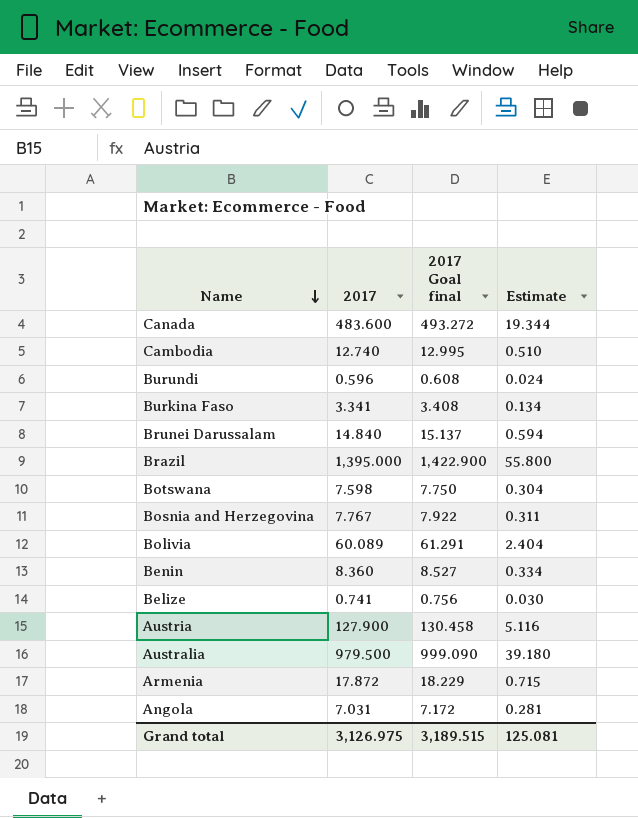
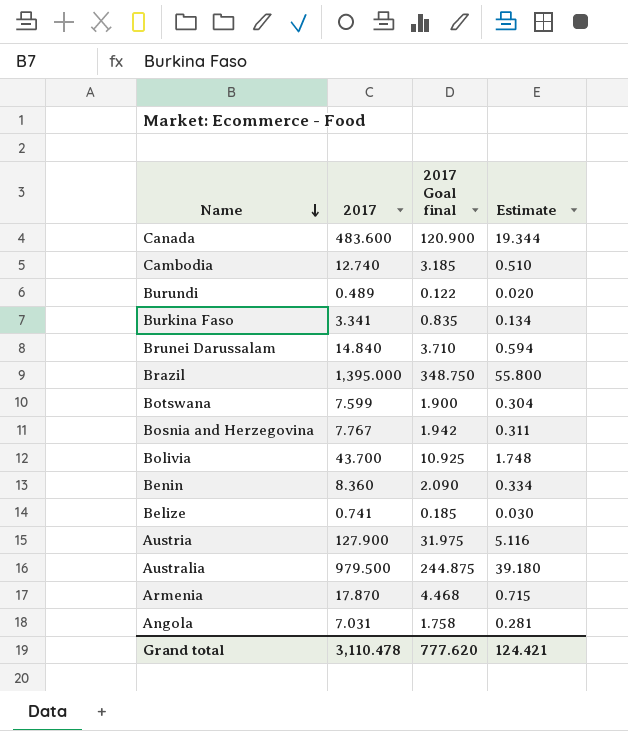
column 2017 Goal final | formula: [2017] * 1.02 -> [2017] * 0.25
Burundi | 2017: 0.596 -> 0.489
Burundi | Estimate: 0.024 -> 0.020
Botswana | 2017: 7.598 -> 7.599
Bolivia | 2017: 60.089 -> 43.700
Bolivia | Estimate: 2.404 -> 1.748
Armenia | 2017: 17.872 -> 17.870
Grand total | 2017: 3,126.975 -> 3,110.478
Grand total | 2017 Goal final: 3,189.515 -> 777.620
Grand total | Estimate: 125.081 -> 124.421

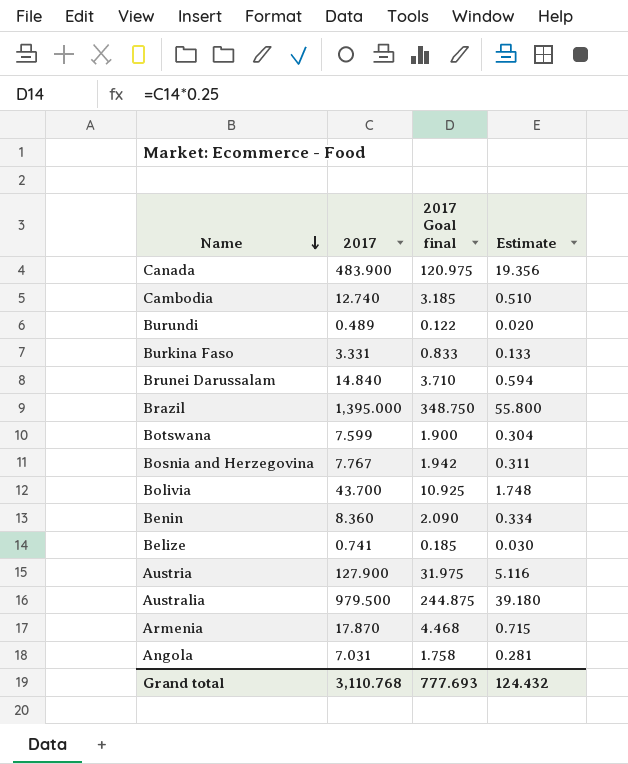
Canada | 2017: 483.600 -> 483.900
Canada | 2017 Goal final: 120.900 -> 120.975
Canada | Estimate: 19.344 -> 19.356
Burkina Faso | 2017: 3.341 -> 3.331
Burkina Faso | 2017 Goal final: 0.835 -> 0.833
Burkina Faso | Estimate: 0.134 -> 0.133
Grand total | 2017: 3,110.478 -> 3,110.768
Grand total | 2017 Goal final: 777.620 -> 777.693
Grand total | Estimate: 124.421 -> 124.432

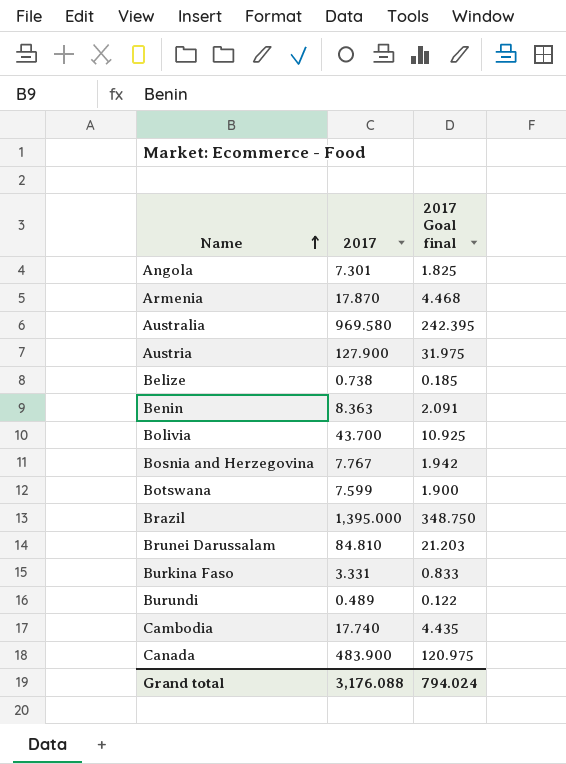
row order: Name descending -> Name ascending
column Estimate | formula: [2017] * 0.04 -> none
Angola | 2017: 7.031 -> 7.301
Angola | 2017 Goal final: 1.758 -> 1.825
Australia | 2017: 979.500 -> 969.580
Australia | 2017 Goal final: 244.875 -> 242.395
Belize | 2017: 0.741 -> 0.738
Benin | 2017: 8.360 -> 8.363
Benin | 2017 Goal final: 2.090 -> 2.091
Brunei Darussalam | 2017: 14.840 -> 84.810
Brunei Darussalam | 2017 Goal final: 3.710 -> 21.203
Cambodia | 2017: 12.740 -> 17.740
Cambodia | 2017 Goal final: 3.185 -> 4.435
Grand total | 2017: 3,110.768 -> 3,176.088
Grand total | 2017 Goal final: 777.693 -> 794.024

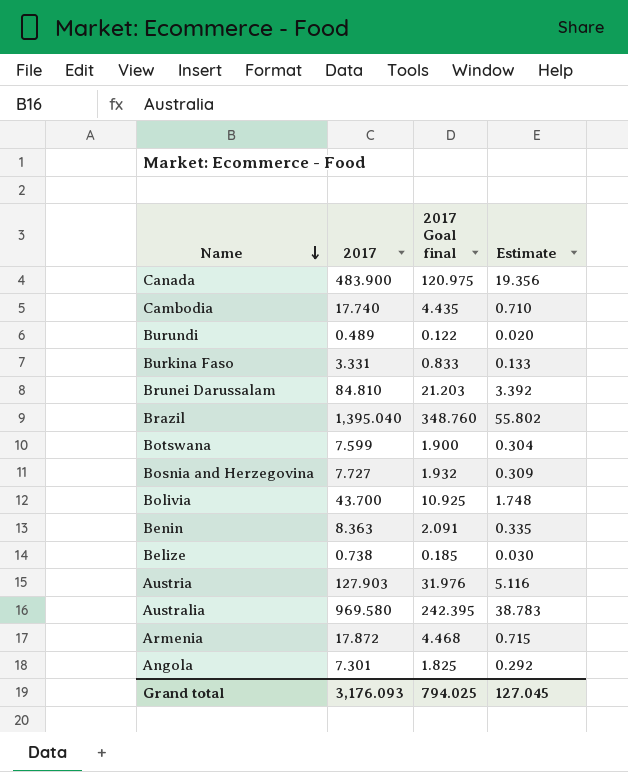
row order: Name ascending -> Name descending
column Estimate | formula: none -> [2017] * 0.04
Brazil | 2017: 1,395.000 -> 1,395.040
Brazil | 2017 Goal final: 348.750 -> 348.760
Bosnia and Herzegovina | 2017: 7.767 -> 7.727
Bosnia and Herzegovina | 2017 Goal final: 1.942 -> 1.932
Austria | 2017: 127.900 -> 127.903
Austria | 2017 Goal final: 31.975 -> 31.976
Armenia | 2017: 17.870 -> 17.872
Grand total | 2017: 3,176.088 -> 3,176.093
Grand total | 2017 Goal final: 794.024 -> 794.025

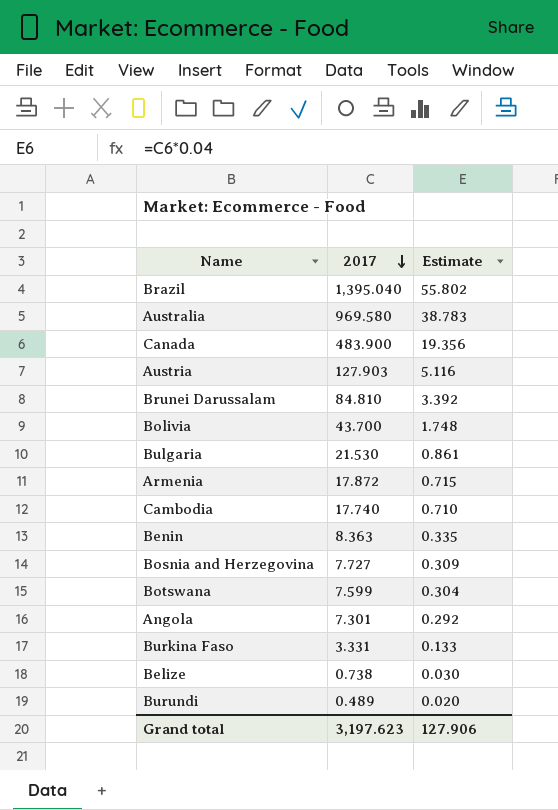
row order: Name descending -> 2017 descending
column 2017 Goal final | formula: [2017] * 0.25 -> none
row Bulgaria: none -> 21.530 | 0.861
Grand total | 2017: 3,176.093 -> 3,197.623
Grand total | Estimate: 127.045 -> 127.906

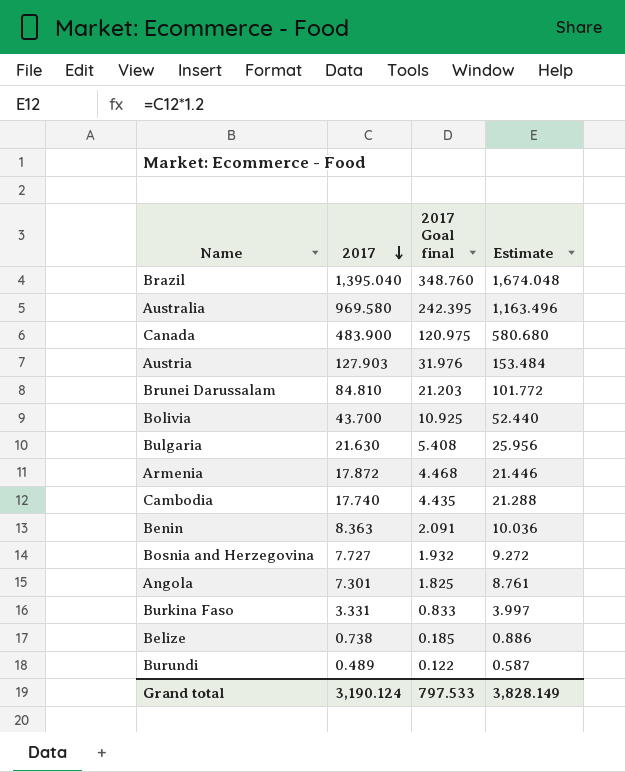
column 2017 Goal final | formula: none -> [2017] * 0.25
column Estimate | formula: [2017] * 0.04 -> [2017] * 1.2
row Botswana: 7.599 | 0.304 -> none
Bulgaria | 2017: 21.530 -> 21.630
Grand total | 2017: 3,197.623 -> 3,190.124
Grand total | Estimate: 127.906 -> 3,828.149

